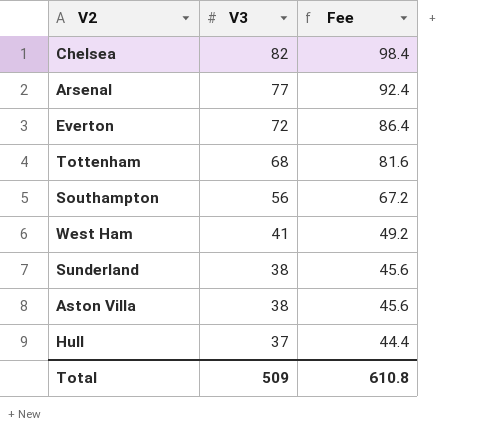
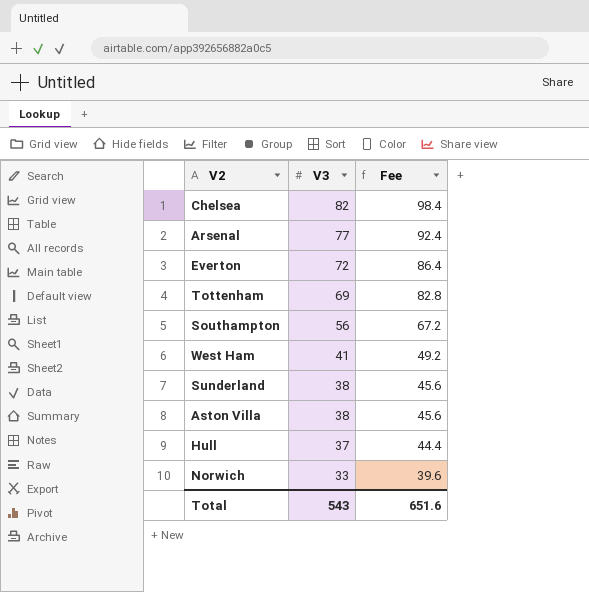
Tottenham | V3: 68 -> 69
Tottenham | Fee: 81.6 -> 82.8
row Norwich: none -> 33 | 39.6
Total | V3: 509 -> 543
Total | Fee: 610.8 -> 651.6

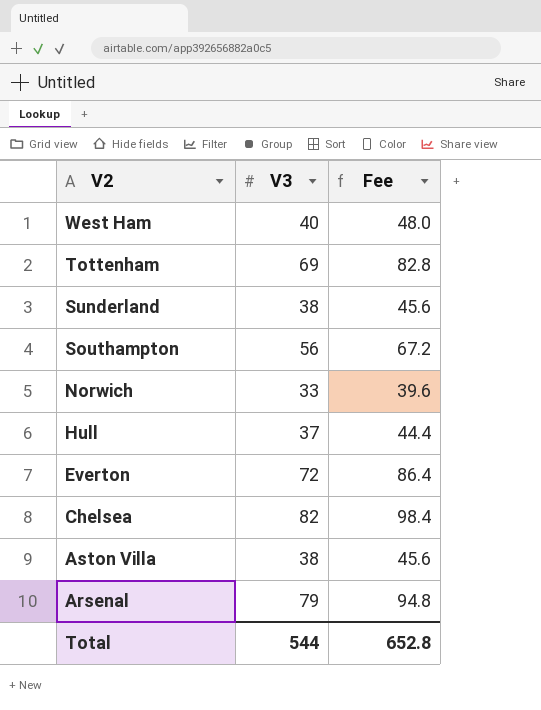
row order: V3 descending -> V2 descending
West Ham | V3: 41 -> 40
West Ham | Fee: 49.2 -> 48.0
Arsenal | V3: 77 -> 79
Arsenal | Fee: 92.4 -> 94.8
Total | V3: 543 -> 544
Total | Fee: 651.6 -> 652.8

